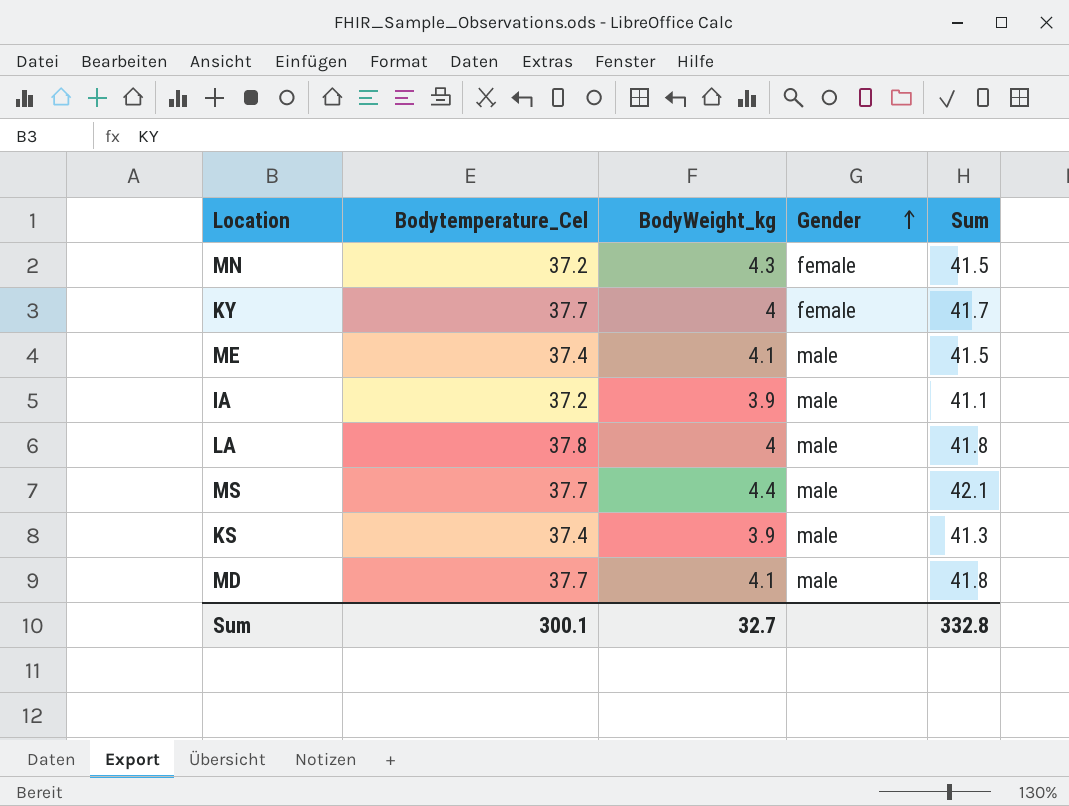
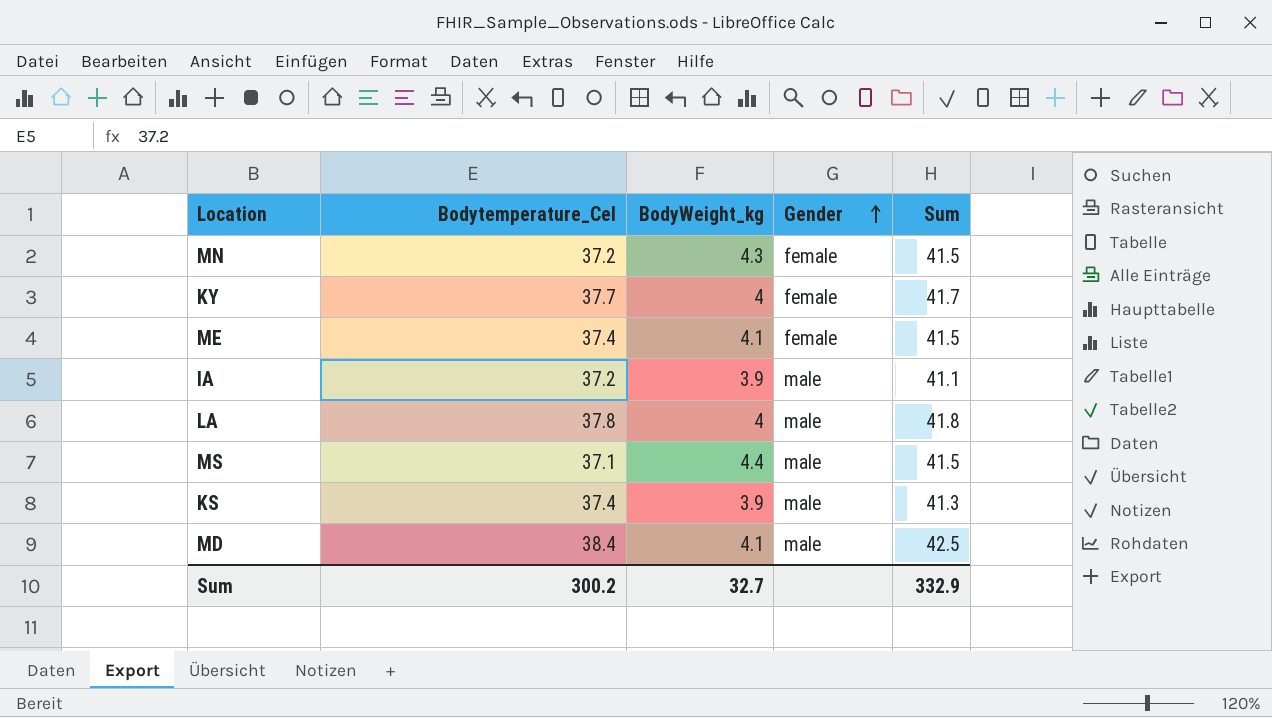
ME | Gender: male -> female
MS | Bodytemperature_Cel: 37.7 -> 37.1
MS | Sum: 42.1 -> 41.5
MD | Bodytemperature_Cel: 37.7 -> 38.4
MD | Sum: 41.8 -> 42.5
Sum | Bodytemperature_Cel: 300.1 -> 300.2
Sum | Sum: 332.8 -> 332.9

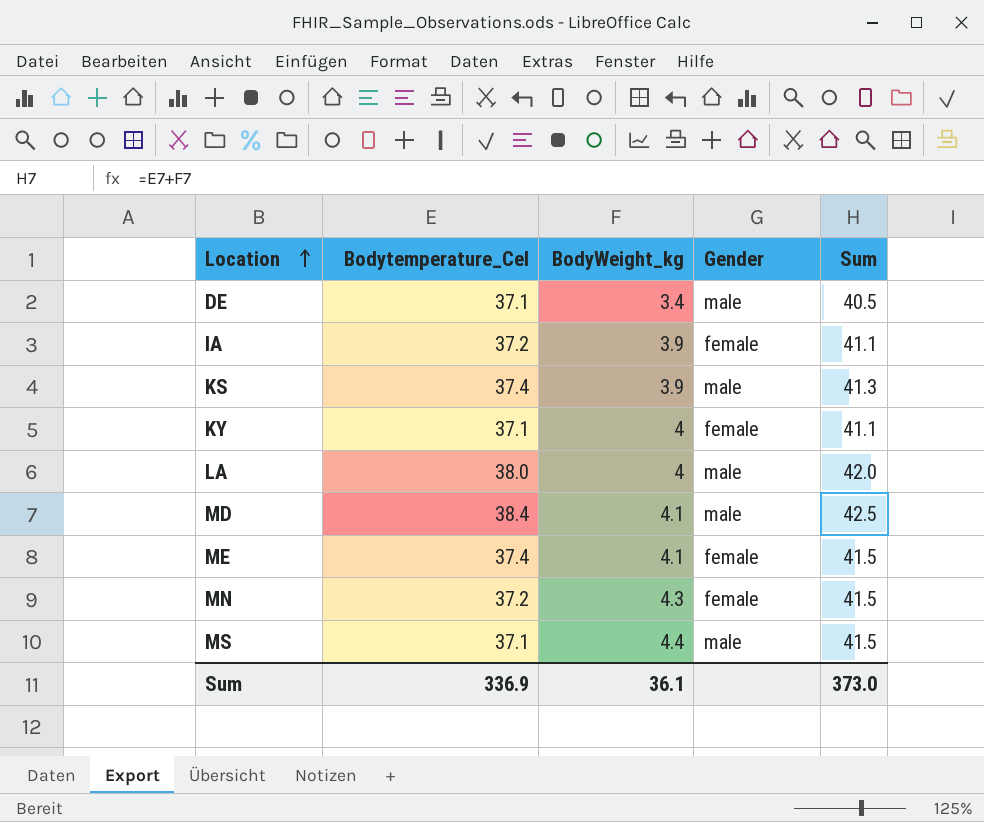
row order: Gender ascending -> Location ascending
row DE: none -> 37.1 | 3.4 | male | 40.5
IA | Gender: male -> female
KY | Bodytemperature_Cel: 37.7 -> 37.1
KY | Sum: 41.7 -> 41.1
LA | Bodytemperature_Cel: 37.8 -> 38.0
LA | Sum: 41.8 -> 42.0
Sum | Bodytemperature_Cel: 300.2 -> 336.9
Sum | BodyWeight_kg: 32.7 -> 36.1
Sum | Sum: 332.9 -> 373.0

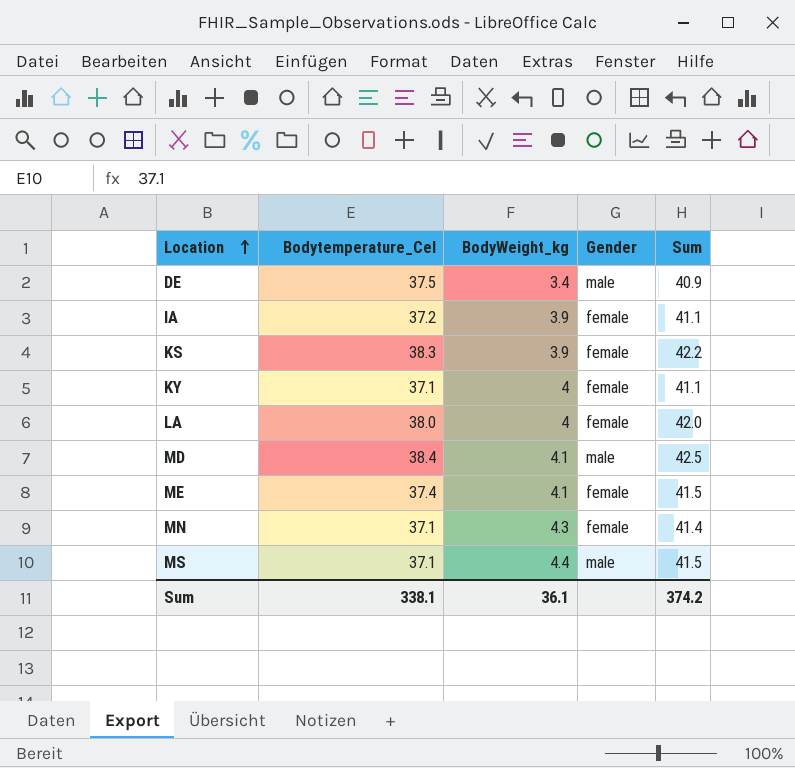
DE | Bodytemperature_Cel: 37.1 -> 37.5
DE | Sum: 40.5 -> 40.9
KS | Bodytemperature_Cel: 37.4 -> 38.3
KS | Gender: male -> female
KS | Sum: 41.3 -> 42.2
LA | Gender: male -> female
MN | Bodytemperature_Cel: 37.2 -> 37.1
MN | Sum: 41.5 -> 41.4
Sum | Bodytemperature_Cel: 336.9 -> 338.1
Sum | Sum: 373.0 -> 374.2

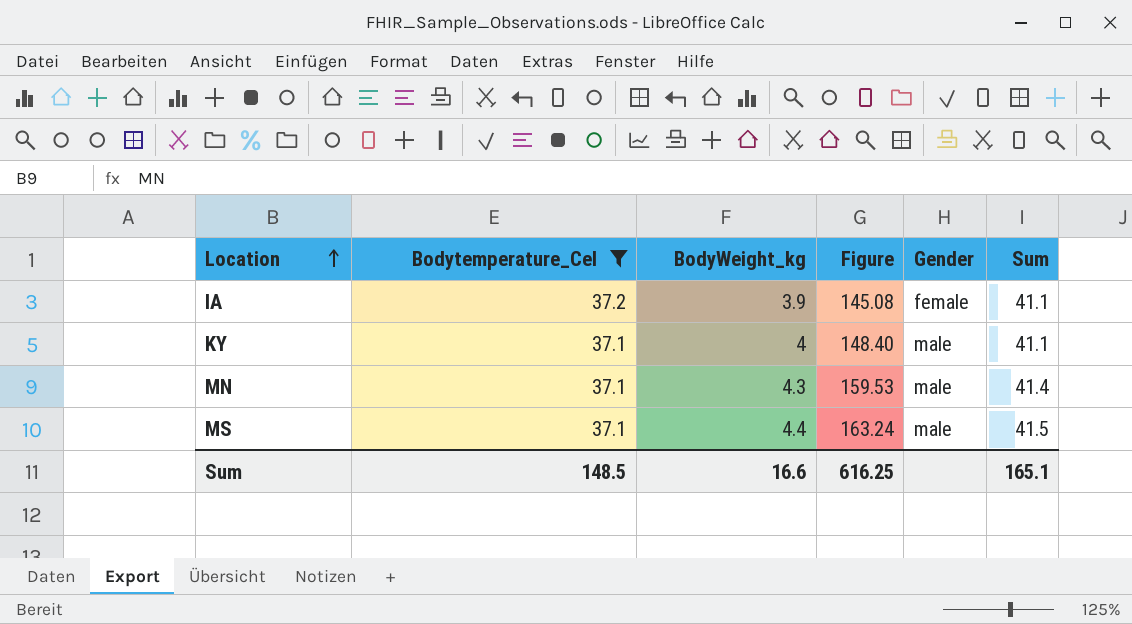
filter: none -> Bodytemperature_Cel <= 37.2
column Figure | formula: none -> [Bodytemperature_Cel] * [BodyWeight_kg]
KY | Gender: female -> male
MN | Gender: female -> male
Sum | Bodytemperature_Cel: 338.1 -> 148.5
Sum | BodyWeight_kg: 36.1 -> 16.6
Sum | Sum: 374.2 -> 165.1

